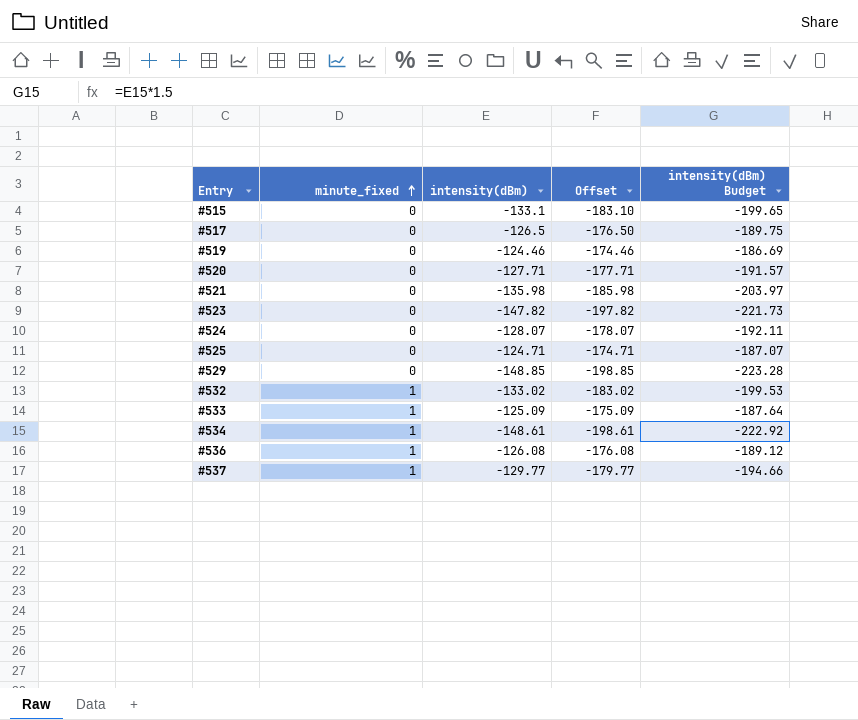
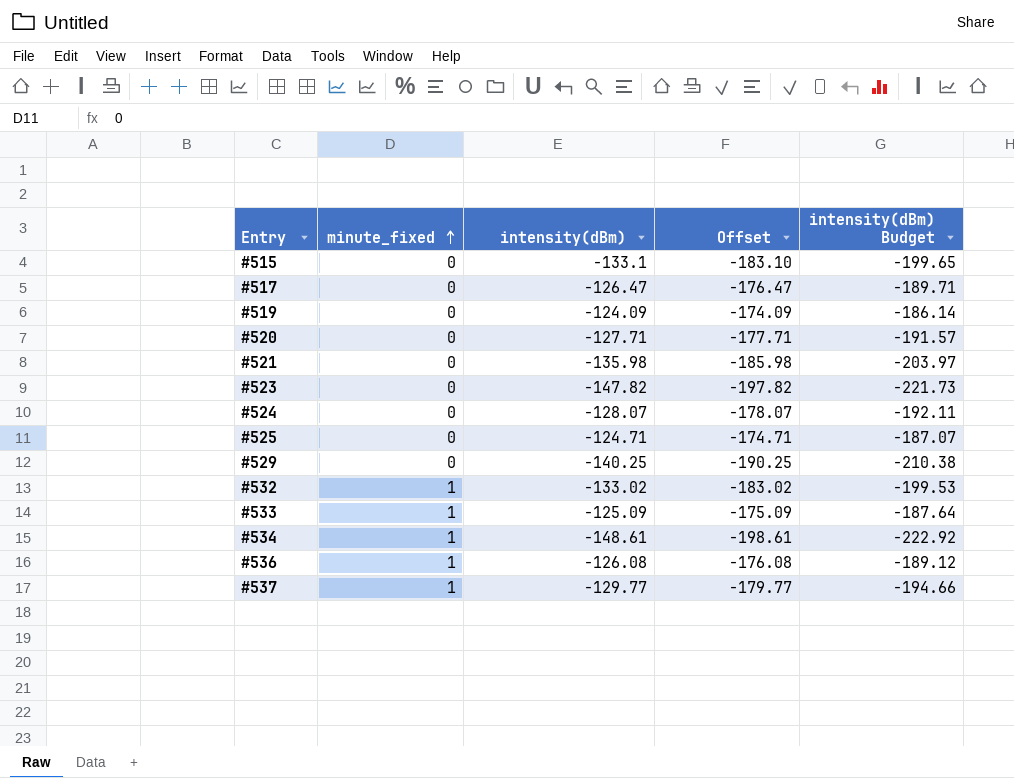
#517 | intensity(dBm): -126.5 -> -126.47
#517 | Offset: -176.50 -> -176.47
#517 | intensity(dBm) Budget: -189.75 -> -189.71
#519 | intensity(dBm): -124.46 -> -124.09
#519 | Offset: -174.46 -> -174.09
#519 | intensity(dBm) Budget: -186.69 -> -186.14
#529 | intensity(dBm): -148.85 -> -140.25
#529 | Offset: -198.85 -> -190.25
#529 | intensity(dBm) Budget: -223.28 -> -210.38

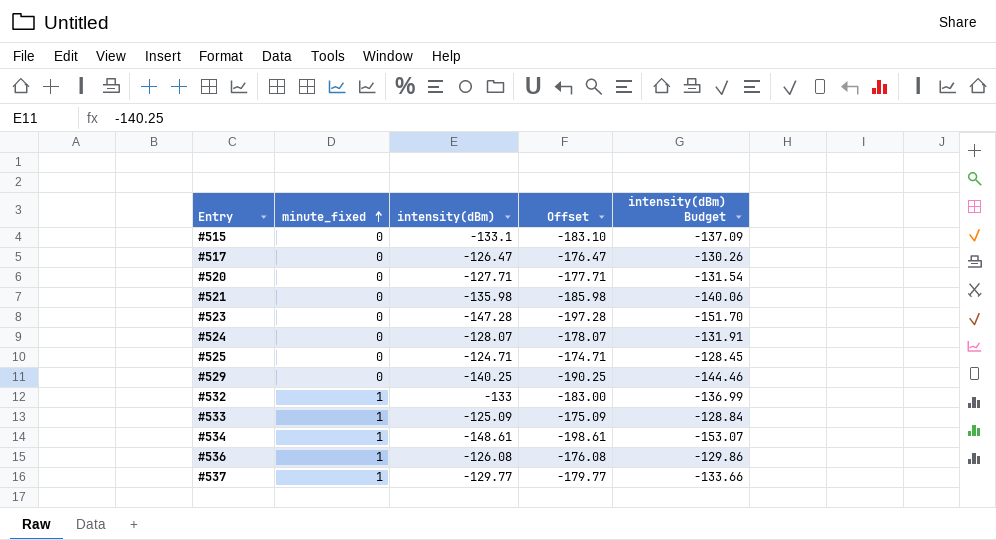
column intensity(dBm) Budget | formula: [intensity(dBm)] * 1.5 -> [intensity(dBm)] * 1.03
row #519: 0 | -124.09 | -174.09 | -186.14 -> none
#523 | intensity(dBm): -147.82 -> -147.28
#523 | Offset: -197.82 -> -197.28
#532 | intensity(dBm): -133.02 -> -133
#532 | Offset: -183.02 -> -183.00

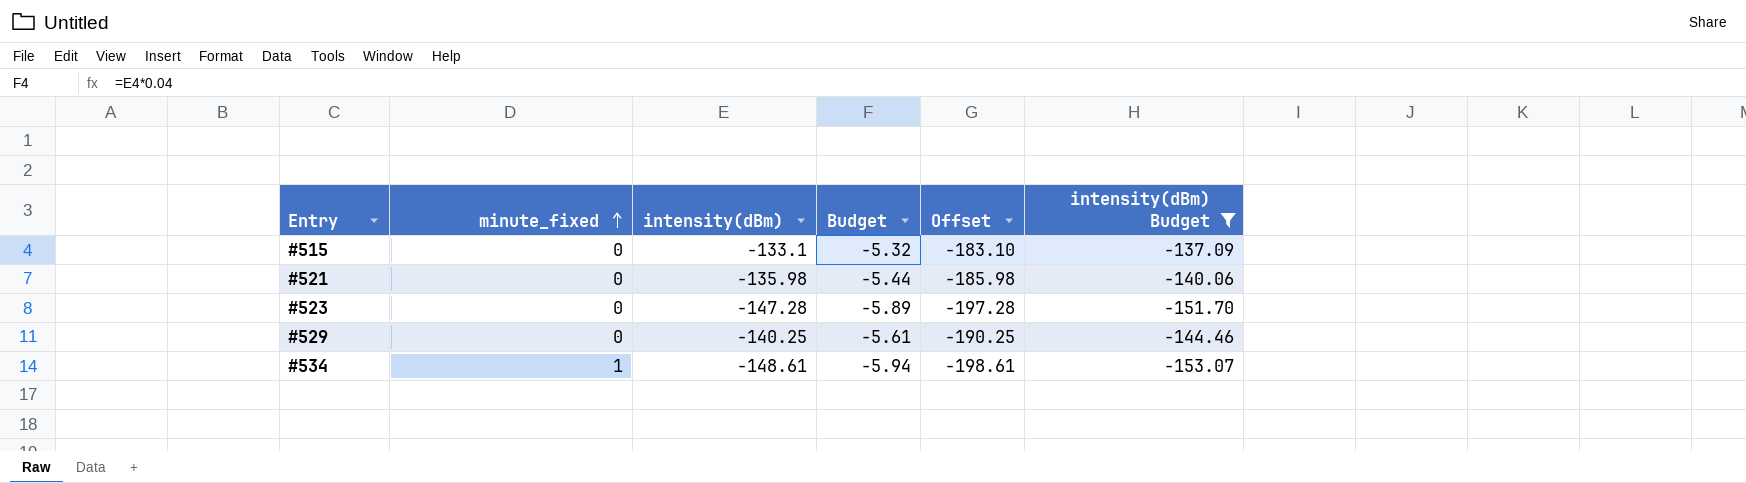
filter: none -> intensity(dBm) Budget <= -137.09
column Budget | formula: none -> [intensity(dBm)] * 0.04

